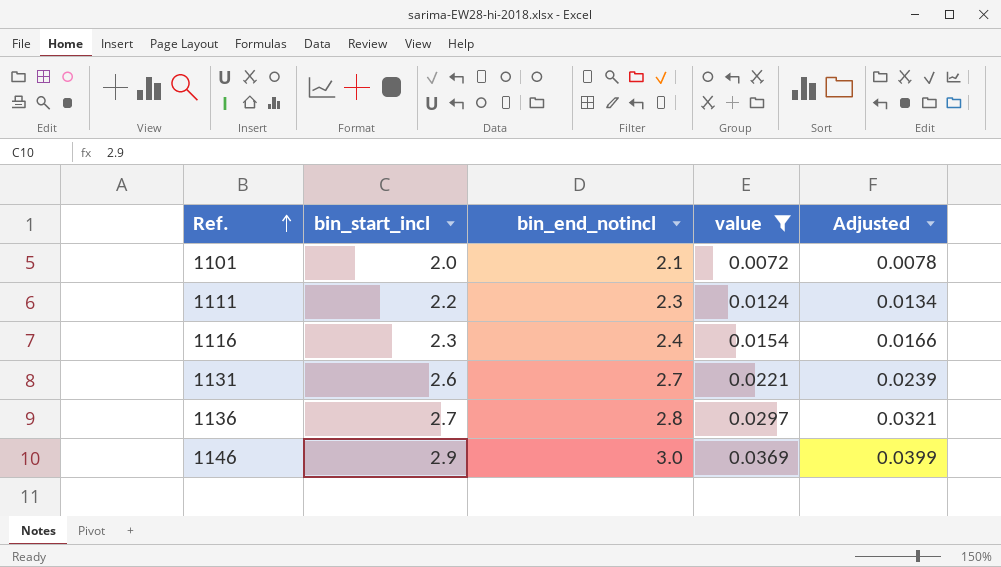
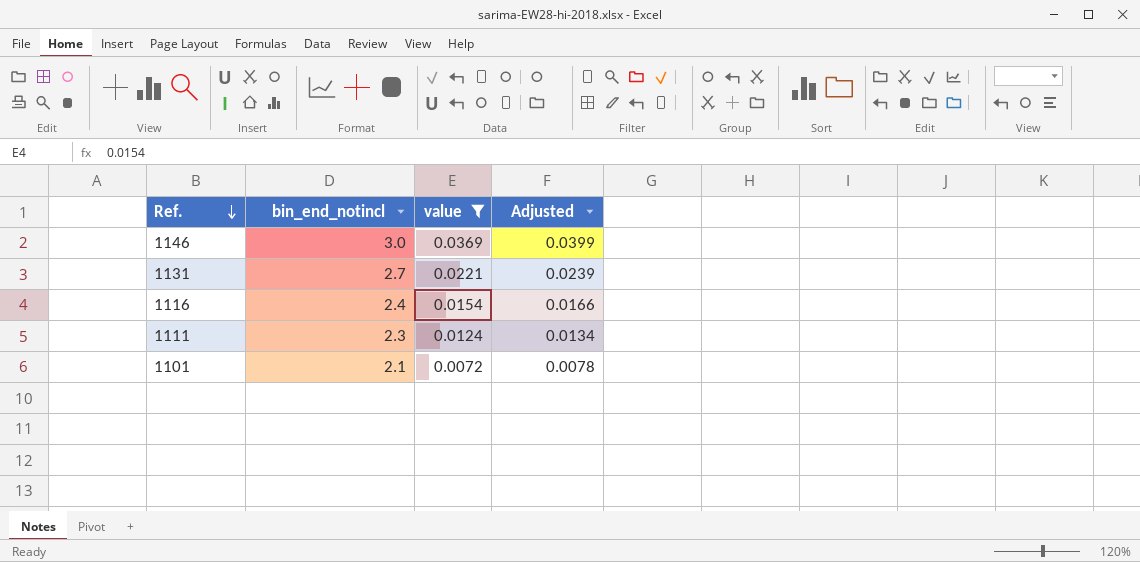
row order: Ref. ascending -> Ref. descending
column bin_start_incl | position: 2 -> none
row 1136: 2.7 | 2.8 | 0.0297 | 0.0321 -> none

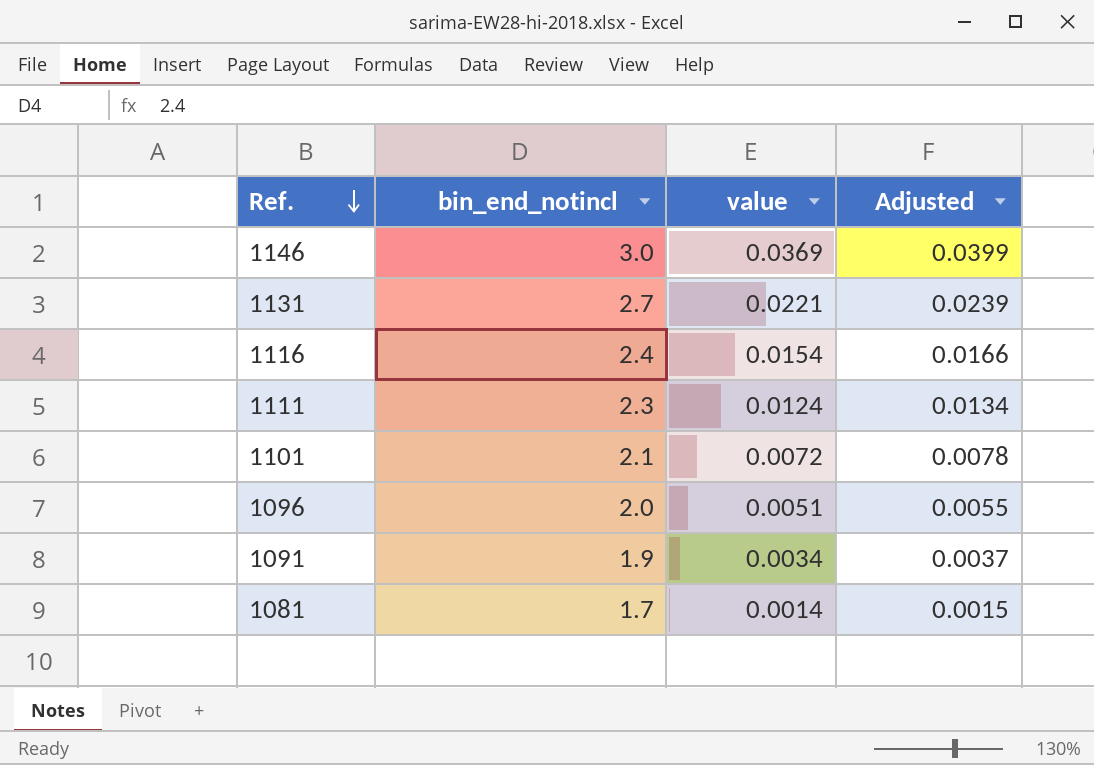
filter: value >= 0.0072 -> none

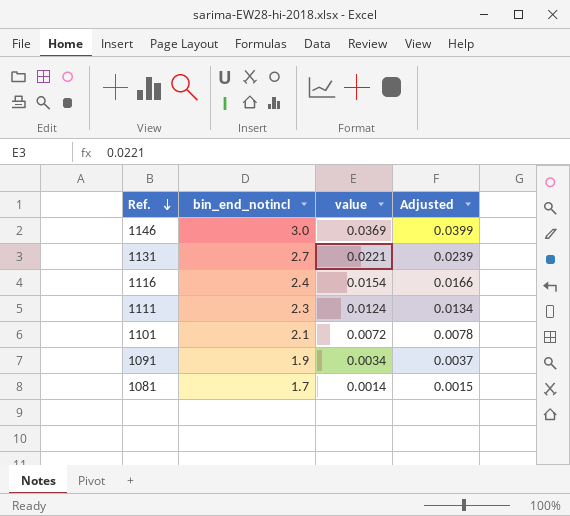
row 1096: 2.0 | 0.0051 | 0.0055 -> none

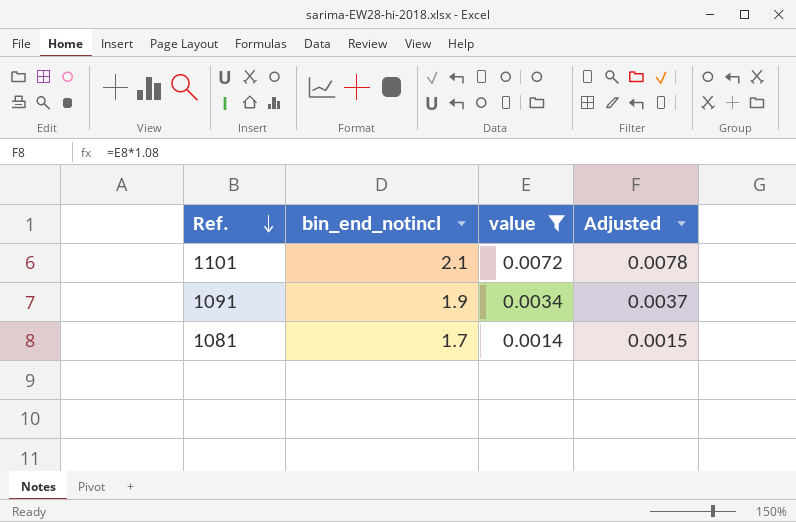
filter: none -> value <= 0.0072

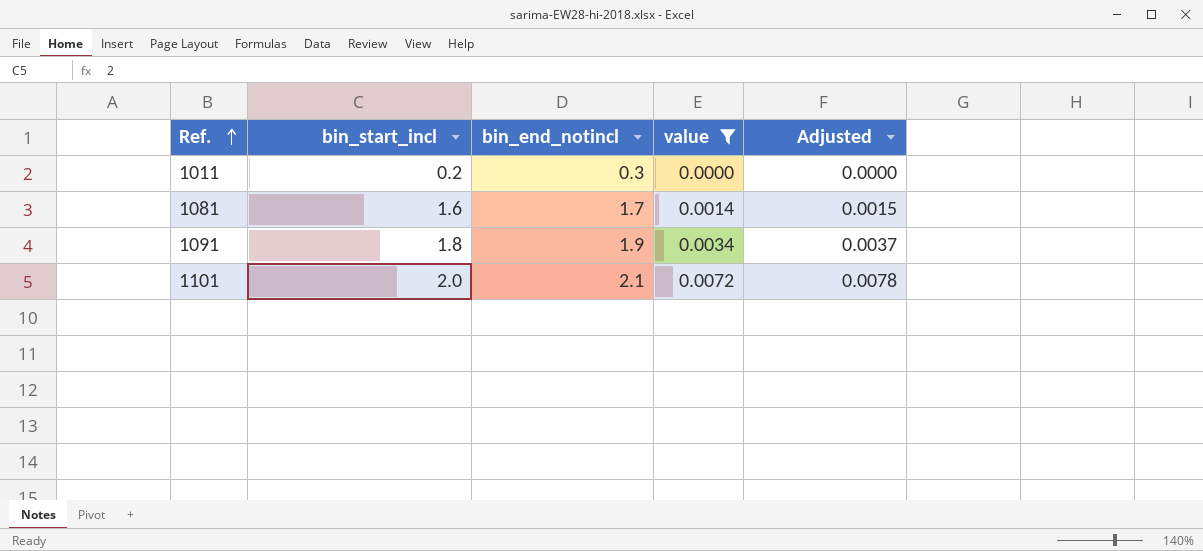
row order: Ref. descending -> Ref. ascending
column bin_start_incl | position: none -> 2
row 1011: none -> 0.2 | 0.3 | 0.0000 | 0.0000

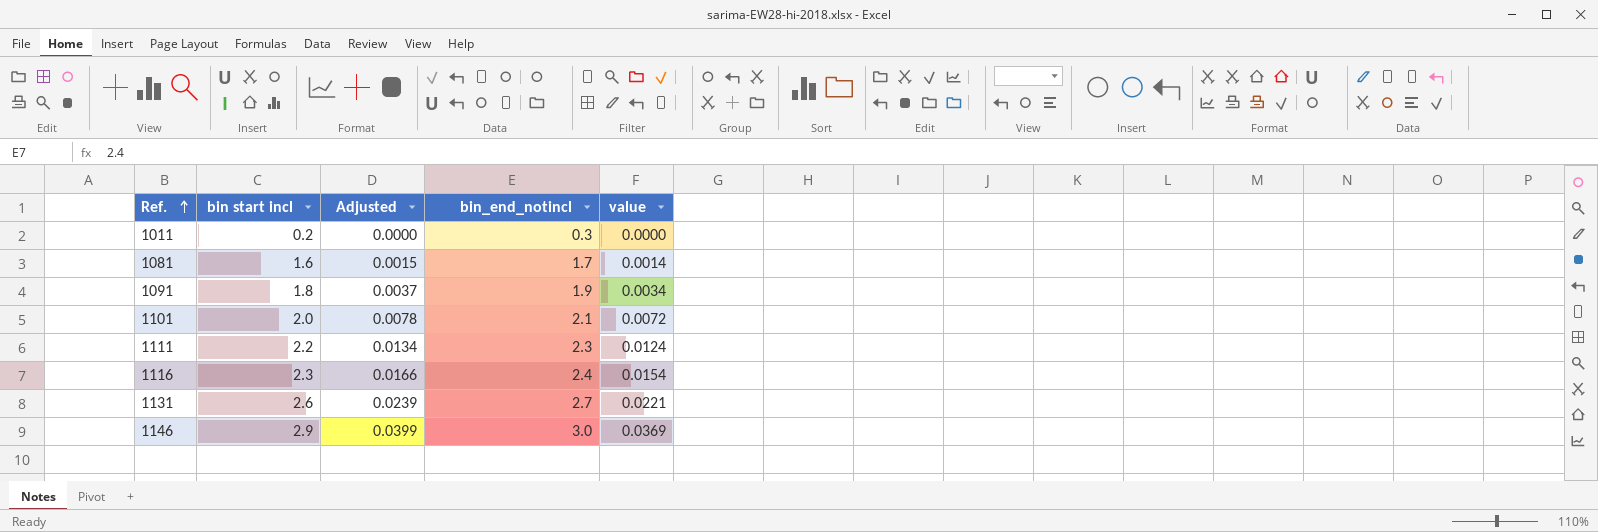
filter: value <= 0.0072 -> none
column name: bin_start_incl -> bin start incl
column Adjusted | position: 5 -> 3

